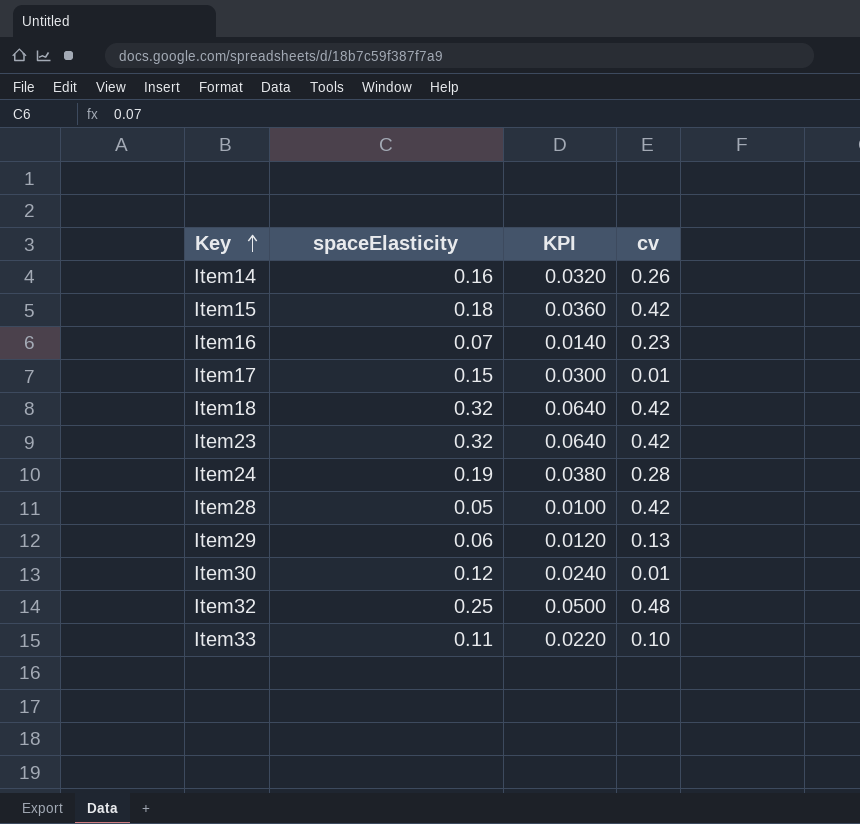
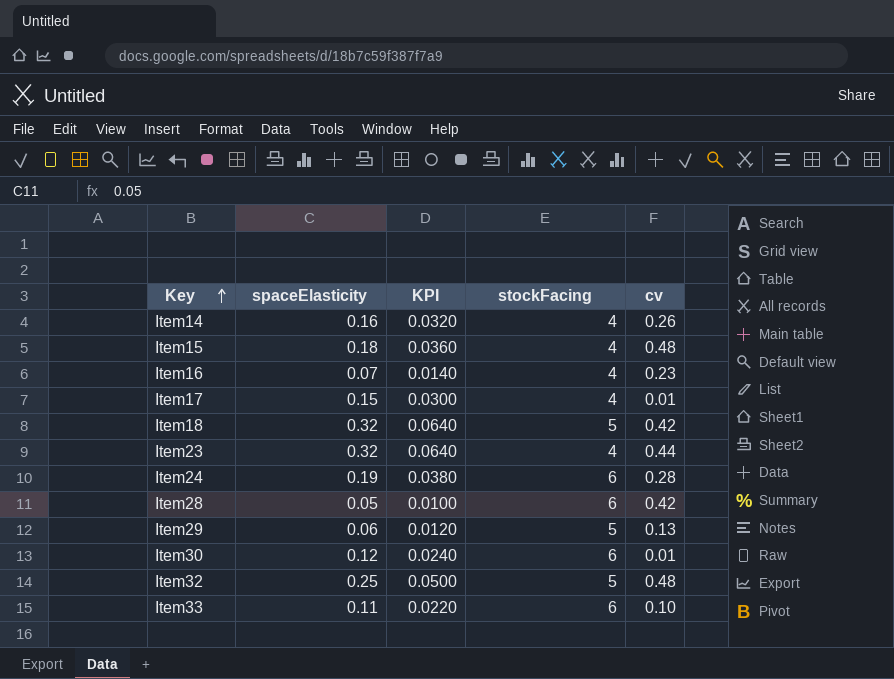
column stockFacing | position: none -> 4
Item15 | cv: 0.42 -> 0.48
Item23 | cv: 0.42 -> 0.44

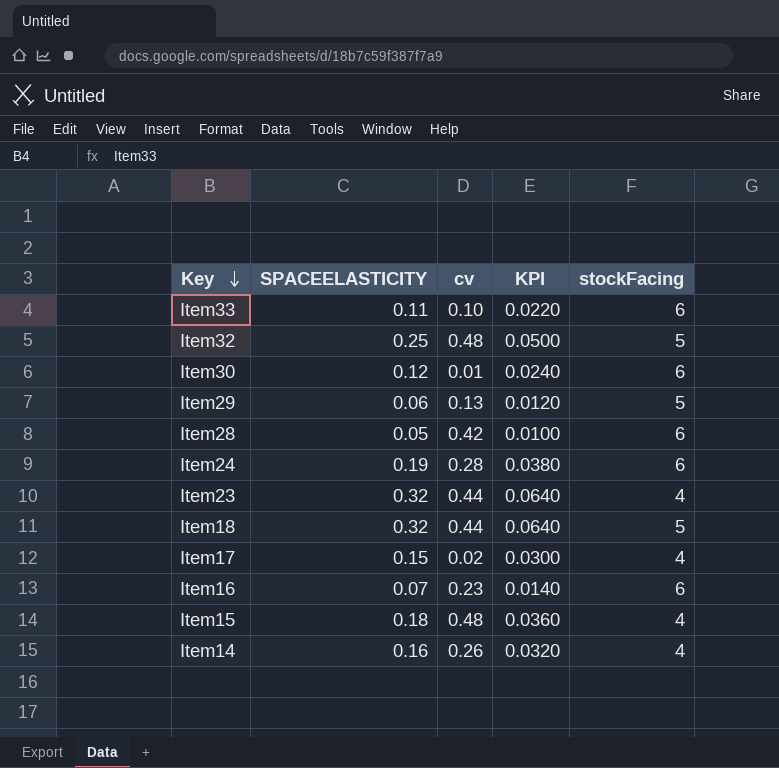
row order: Key ascending -> Key descending
column name: spaceElasticity -> SPACEELASTICITY
column cv | position: 5 -> 3
Item18 | cv: 0.42 -> 0.44
Item17 | cv: 0.01 -> 0.02
Item16 | stockFacing: 4 -> 6

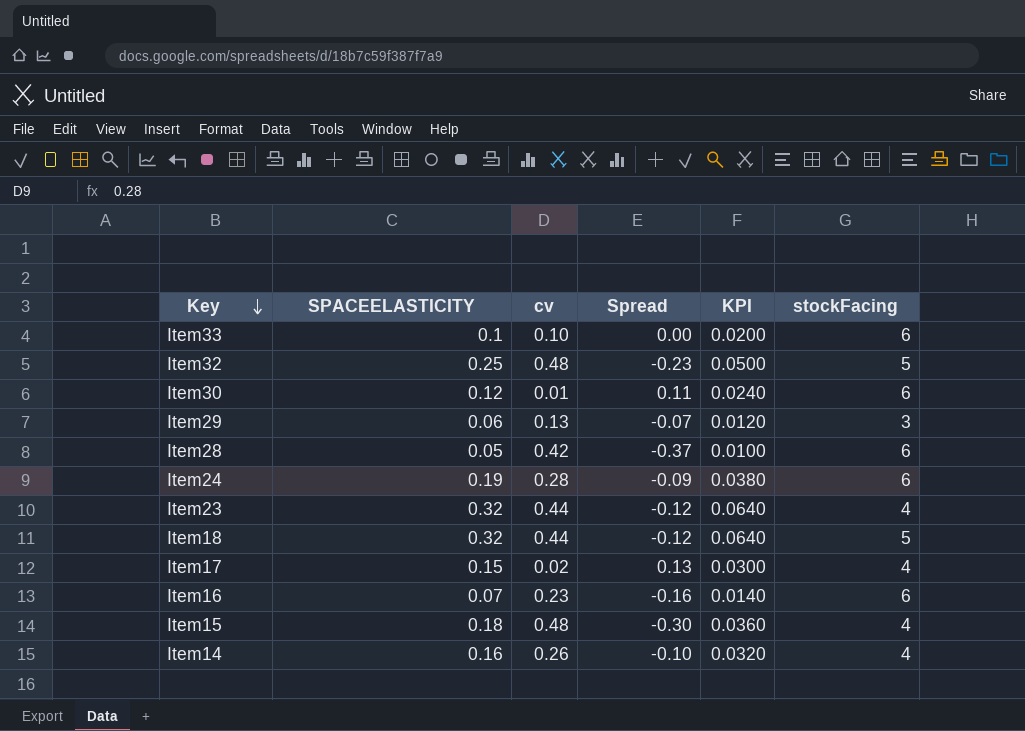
column Spread | formula: none -> [SPACEELASTICITY] - [cv]
Item33 | SPACEELASTICITY: 0.11 -> 0.1
Item33 | KPI: 0.0220 -> 0.0200
Item29 | stockFacing: 5 -> 3

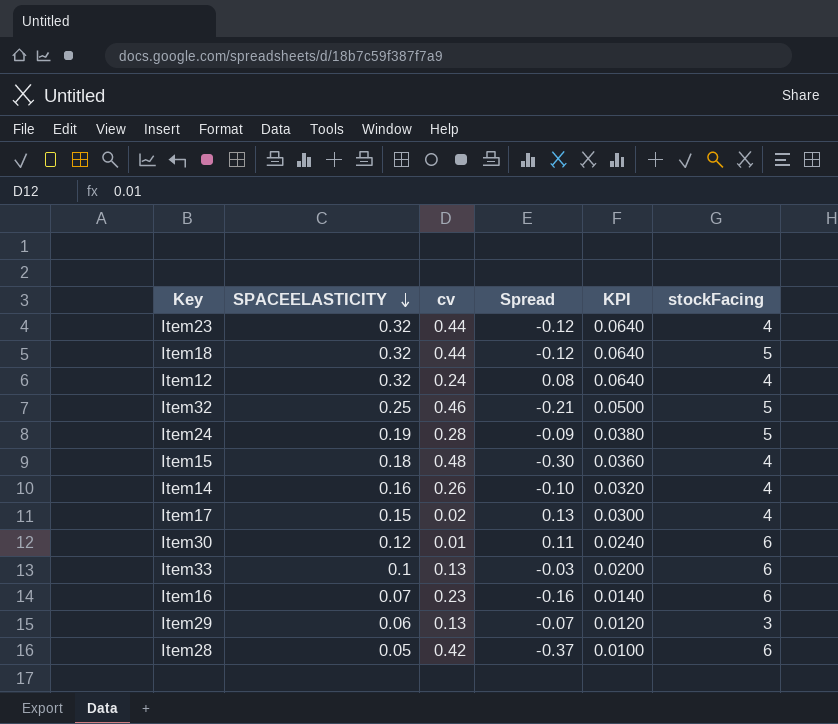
row order: Key descending -> SPACEELASTICITY descending
row Item12: none -> 0.32 | 0.24 | 0.08 | 0.0640 | 4
Item32 | cv: 0.48 -> 0.46
Item32 | Spread: -0.23 -> -0.21
Item24 | stockFacing: 6 -> 5
Item33 | cv: 0.10 -> 0.13
Item33 | Spread: 0.00 -> -0.03

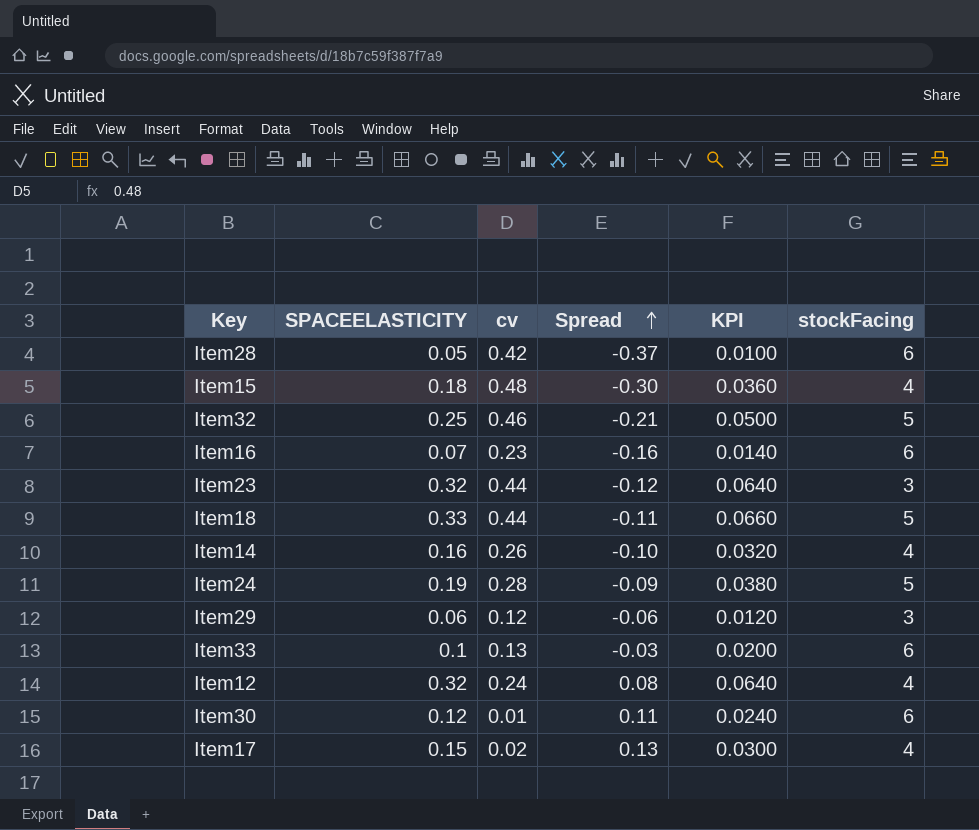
row order: SPACEELASTICITY descending -> Spread ascending
Item23 | stockFacing: 4 -> 3
Item18 | SPACEELASTICITY: 0.32 -> 0.33
Item18 | Spread: -0.12 -> -0.11
Item18 | KPI: 0.0640 -> 0.0660
Item29 | cv: 0.13 -> 0.12
Item29 | Spread: -0.07 -> -0.06

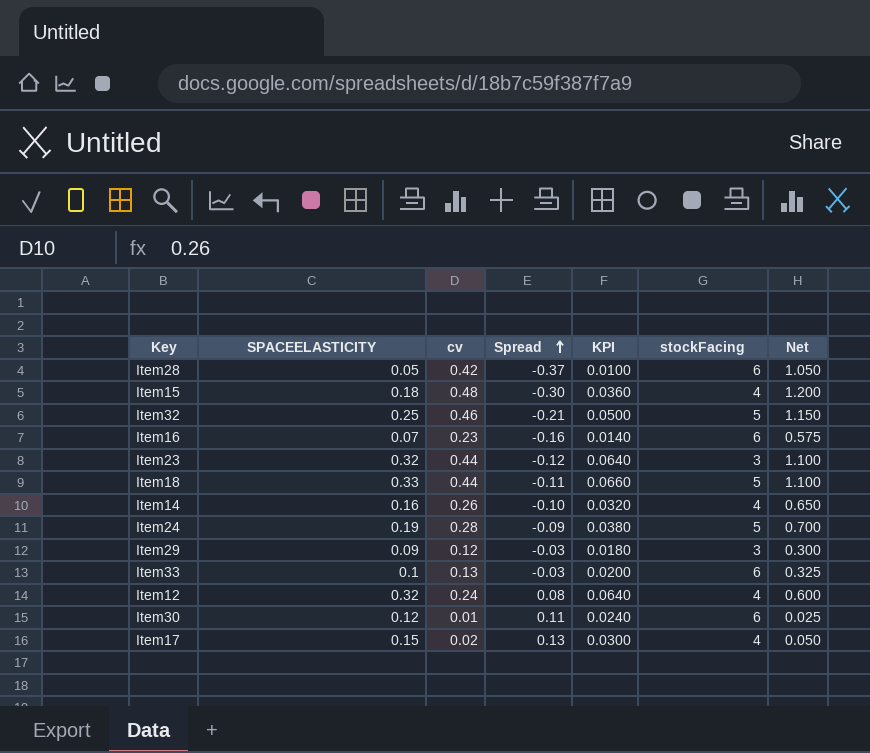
column Net | formula: none -> [cv] * 2.5
Item29 | SPACEELASTICITY: 0.06 -> 0.09
Item29 | Spread: -0.06 -> -0.03
Item29 | KPI: 0.0120 -> 0.0180

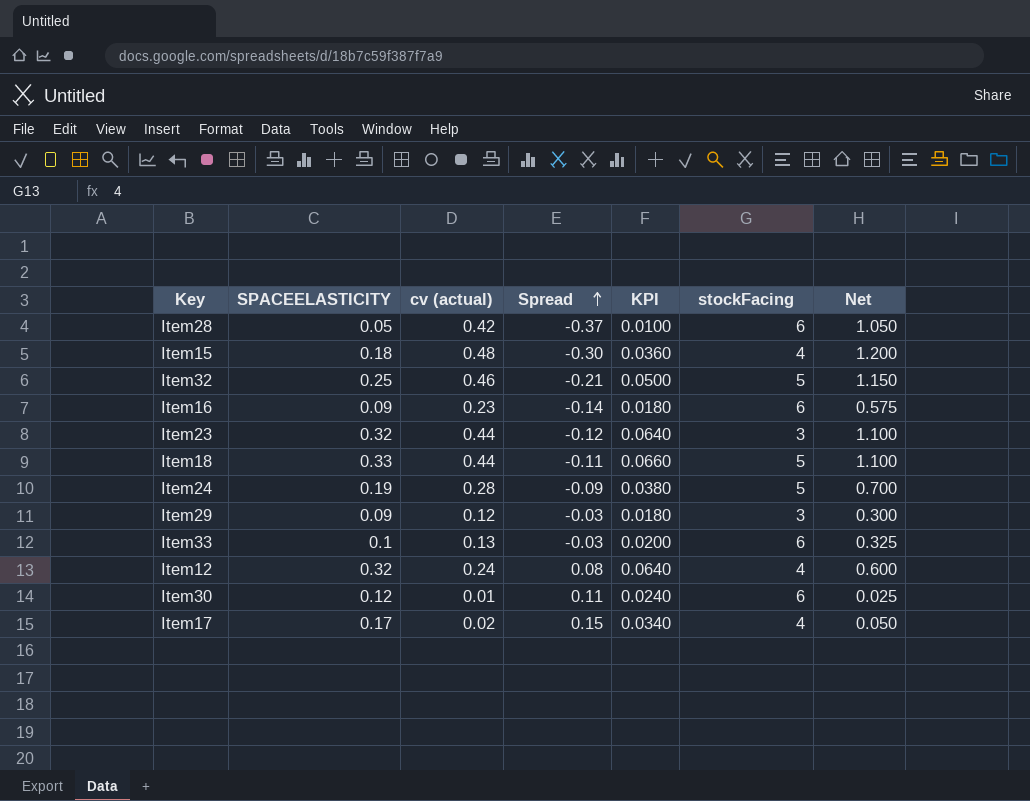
column name: cv -> cv (actual)
row Item14: 0.16 | 0.26 | -0.10 | 0.0320 | 4 | 0.650 -> none
Item16 | SPACEELASTICITY: 0.07 -> 0.09
Item16 | Spread: -0.16 -> -0.14
Item16 | KPI: 0.0140 -> 0.0180
Item17 | SPACEELASTICITY: 0.15 -> 0.17
Item17 | Spread: 0.13 -> 0.15
Item17 | KPI: 0.0300 -> 0.0340

